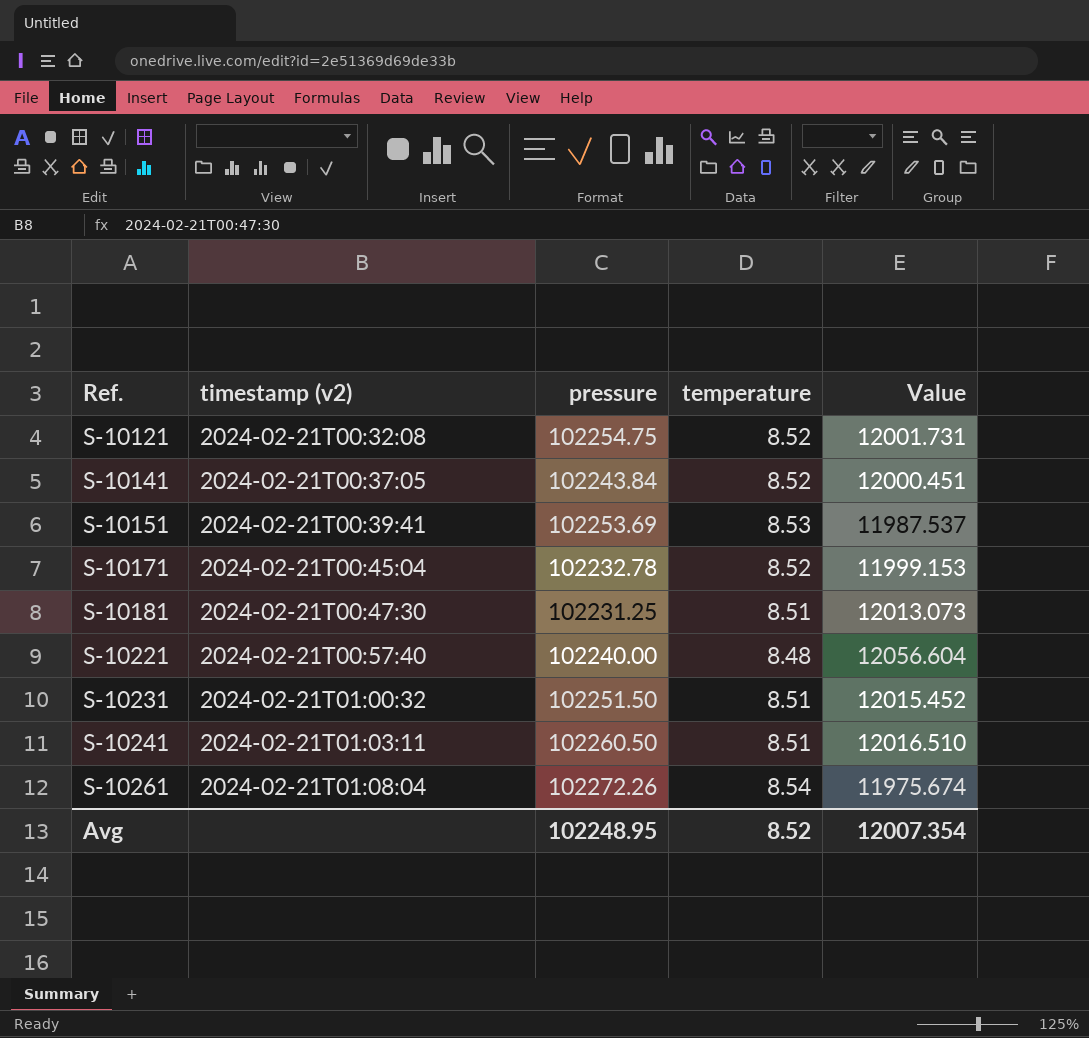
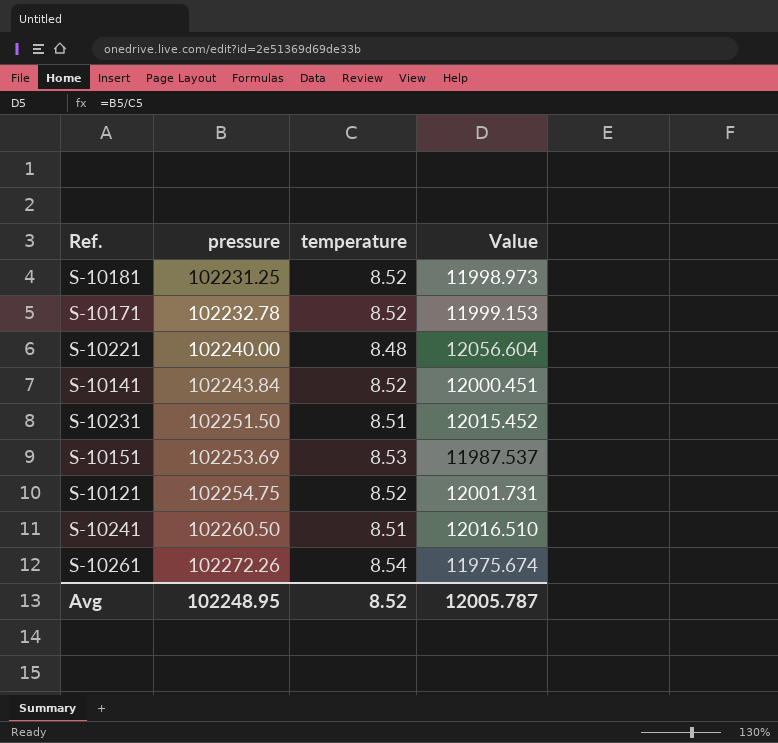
row order: Ref. ascending -> pressure ascending
column timestamp (v2) | position: 2 -> none
S-10181 | temperature: 8.51 -> 8.52
S-10181 | Value: 12013.073 -> 11998.973
Avg | Value: 12007.354 -> 12005.787

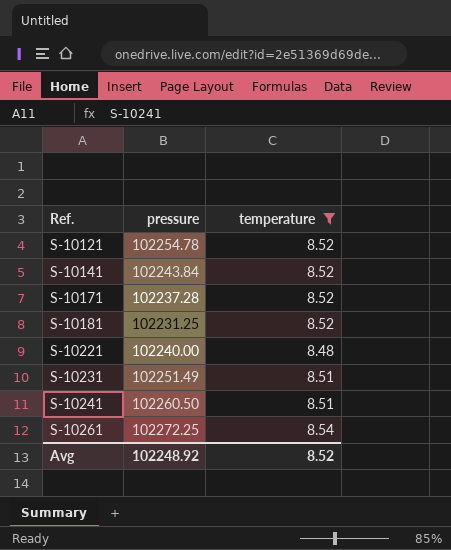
filter: none -> temperature != 8.53
row order: pressure ascending -> Ref. ascending
column Value | formula: [pressure] / [temperature] -> none
S-10121 | pressure: 102254.75 -> 102254.78
S-10171 | pressure: 102232.78 -> 102237.28
S-10231 | pressure: 102251.50 -> 102251.49
S-10261 | pressure: 102272.26 -> 102272.25
Avg | pressure: 102248.95 -> 102248.92

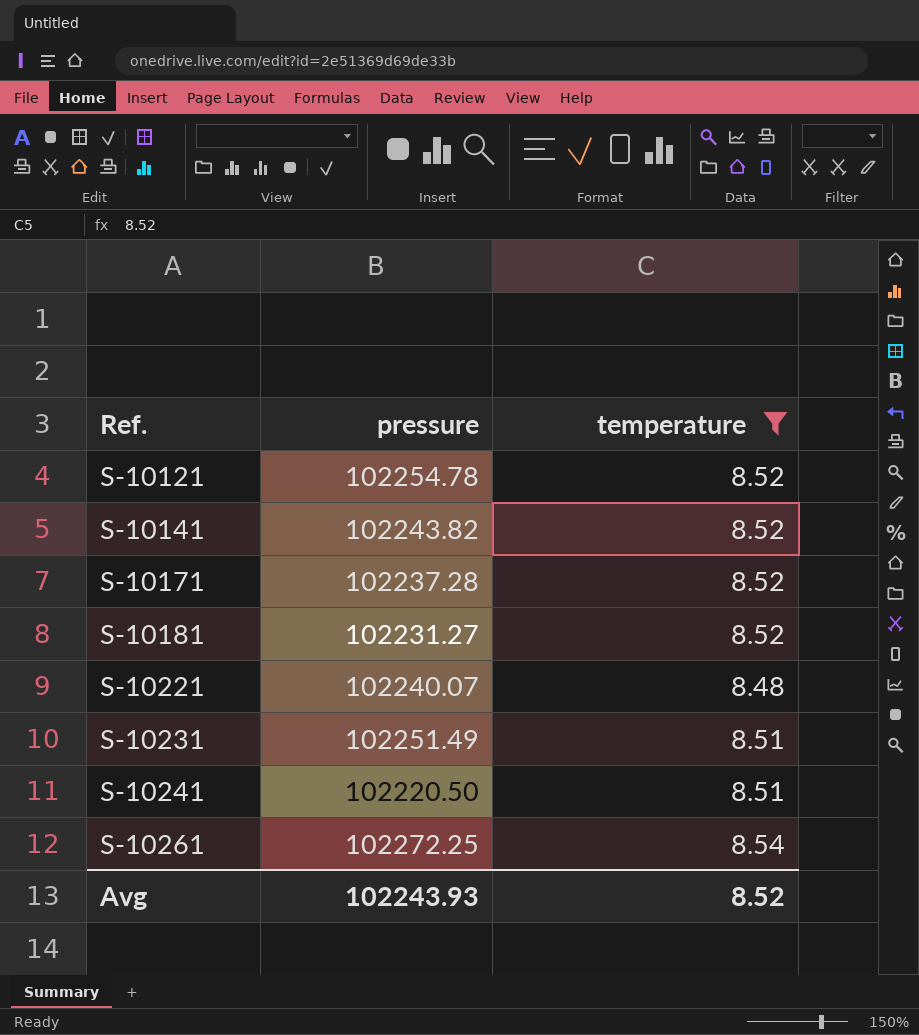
S-10141 | pressure: 102243.84 -> 102243.82
S-10181 | pressure: 102231.25 -> 102231.27
S-10221 | pressure: 102240.00 -> 102240.07
S-10241 | pressure: 102260.50 -> 102220.50
Avg | pressure: 102248.92 -> 102243.93

